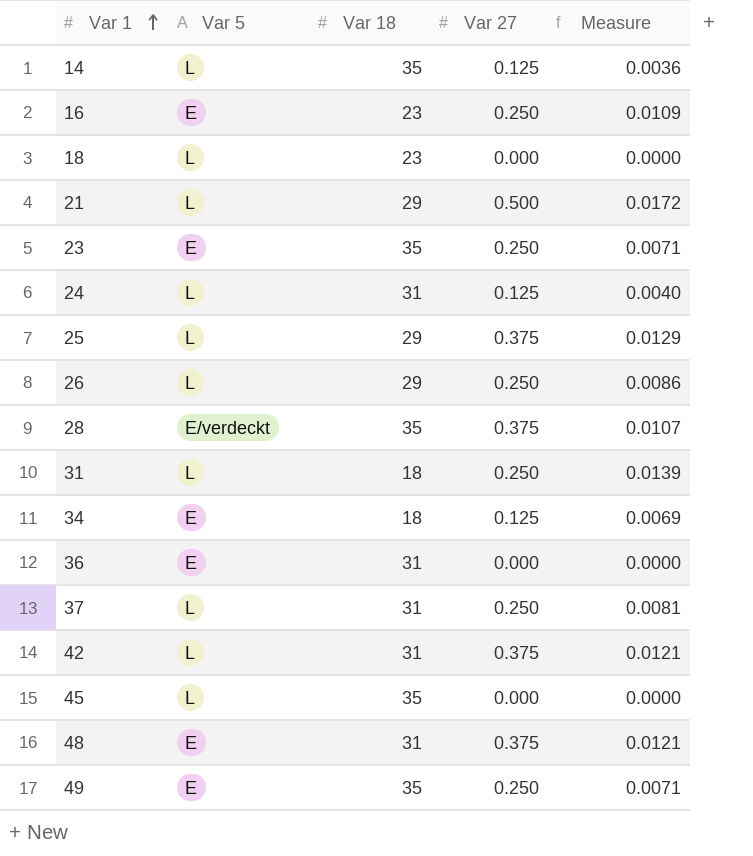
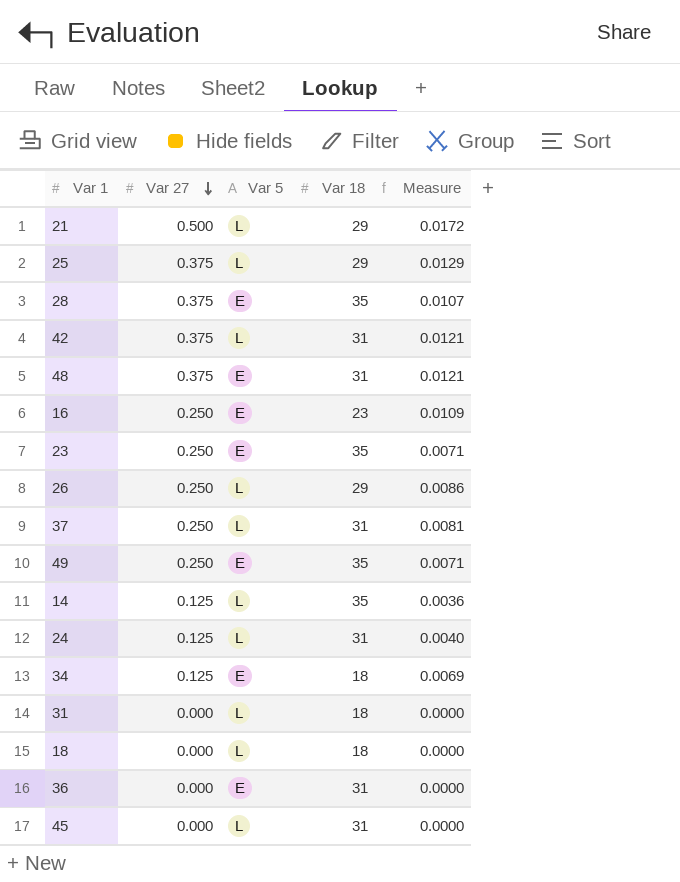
row order: Var 1 ascending -> Var 27 descending
column Var 27 | position: 4 -> 2
28 | Var 5: E/verdeckt -> E
31 | Var 27: 0.250 -> 0.000
31 | Measure: 0.0139 -> 0.0000
18 | Var 18: 23 -> 18
45 | Var 18: 35 -> 31

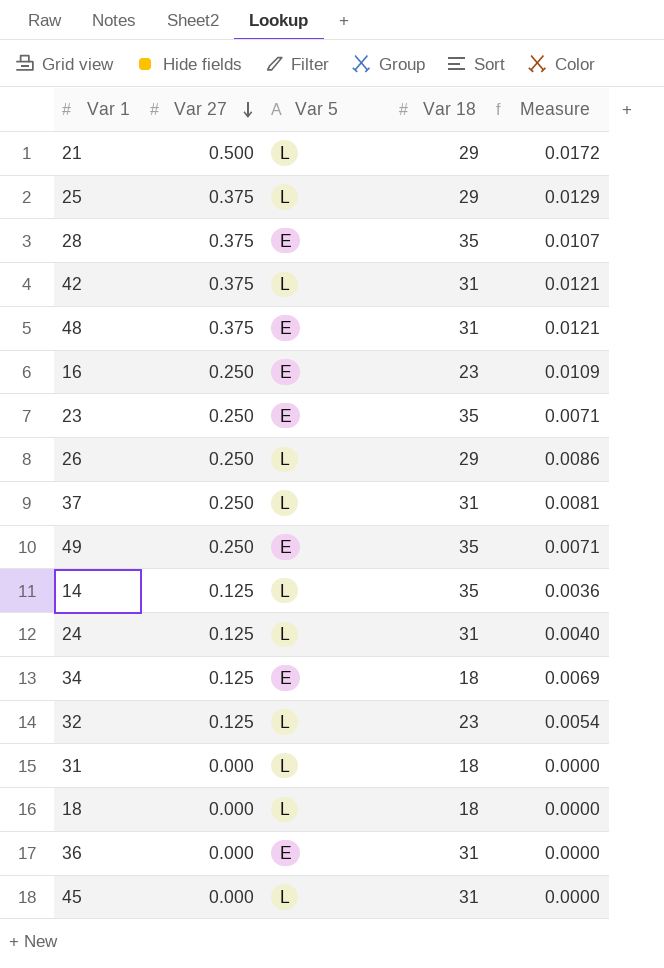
row 32: none -> 0.125 | L | 23 | 0.0054

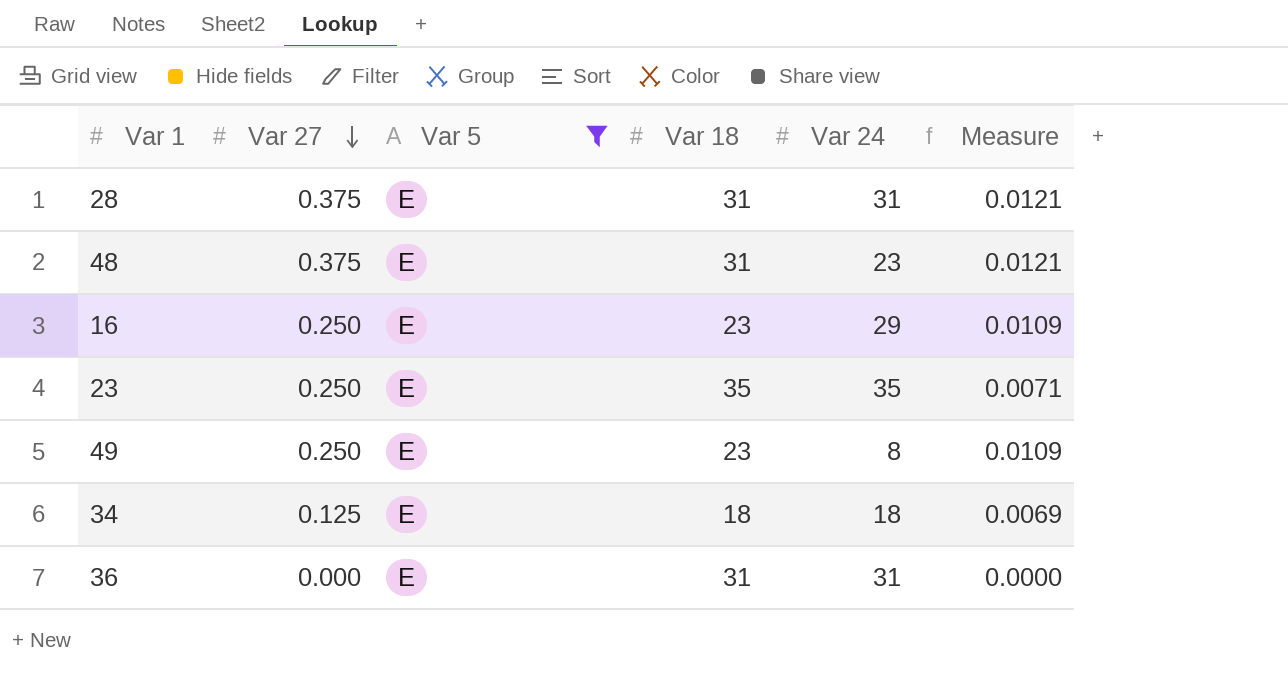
filter: none -> Var 5 = E
column Var 24 | position: none -> 5
28 | Var 18: 35 -> 31
28 | Measure: 0.0107 -> 0.0121
49 | Var 18: 35 -> 23
49 | Measure: 0.0071 -> 0.0109

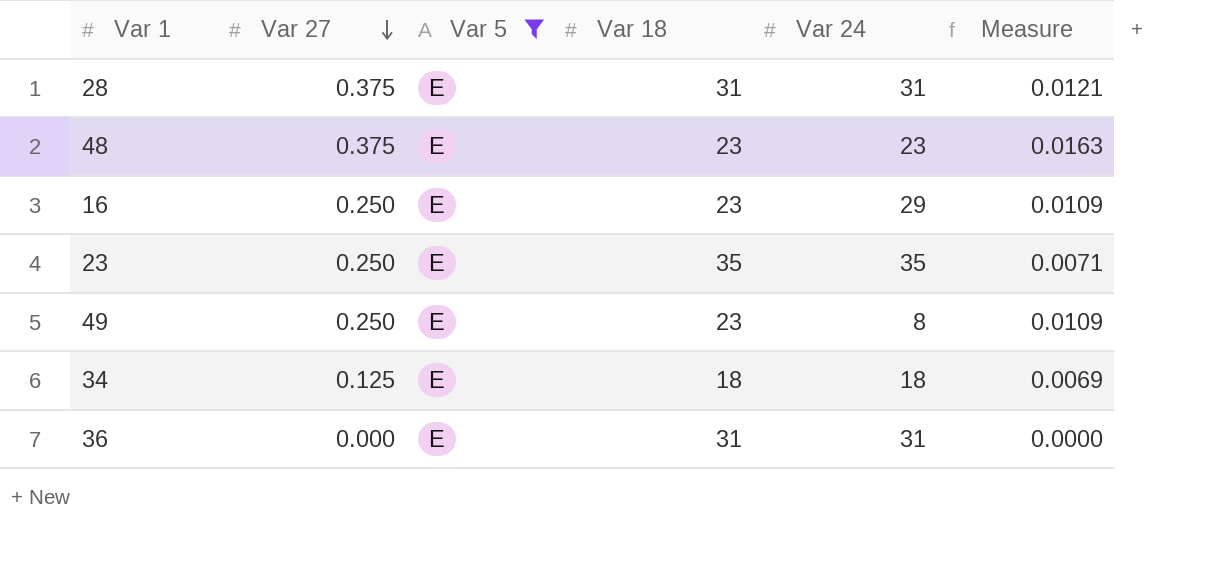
48 | Var 18: 31 -> 23
48 | Measure: 0.0121 -> 0.0163

